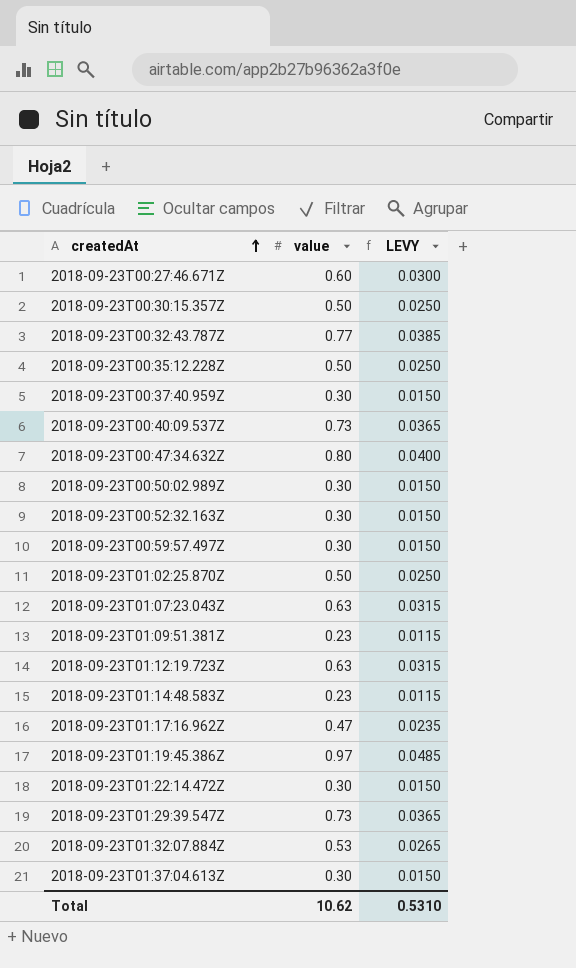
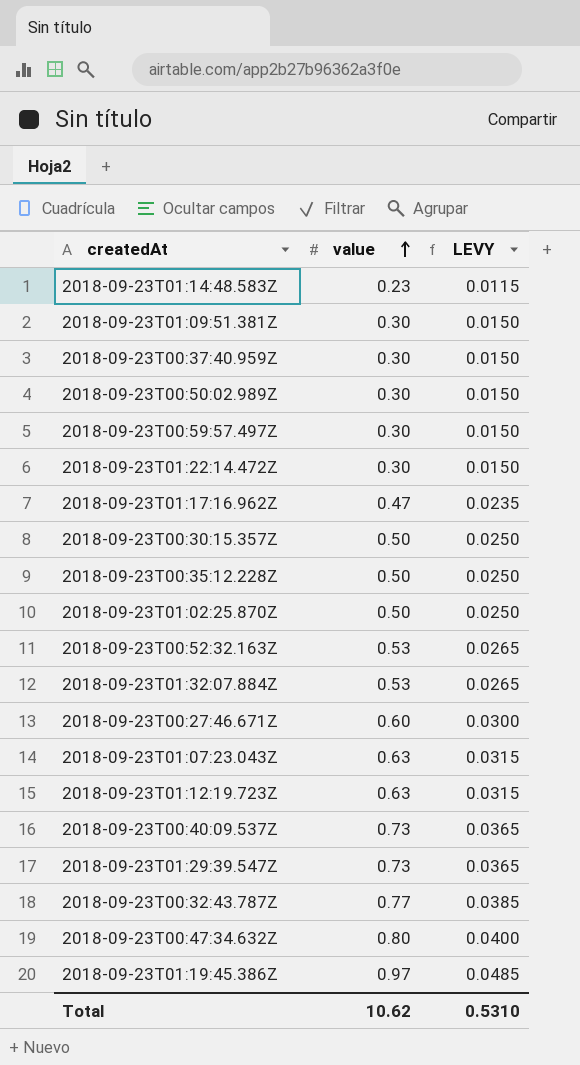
row order: createdAt ascending -> value ascending
row 2018-09-23T01:37:04.613Z: 0.30 | 0.0150 -> none
2018-09-23T01:09:51.381Z | value: 0.23 -> 0.30
2018-09-23T01:09:51.381Z | LEVY: 0.0115 -> 0.0150
2018-09-23T00:52:32.163Z | value: 0.30 -> 0.53
2018-09-23T00:52:32.163Z | LEVY: 0.0150 -> 0.0265

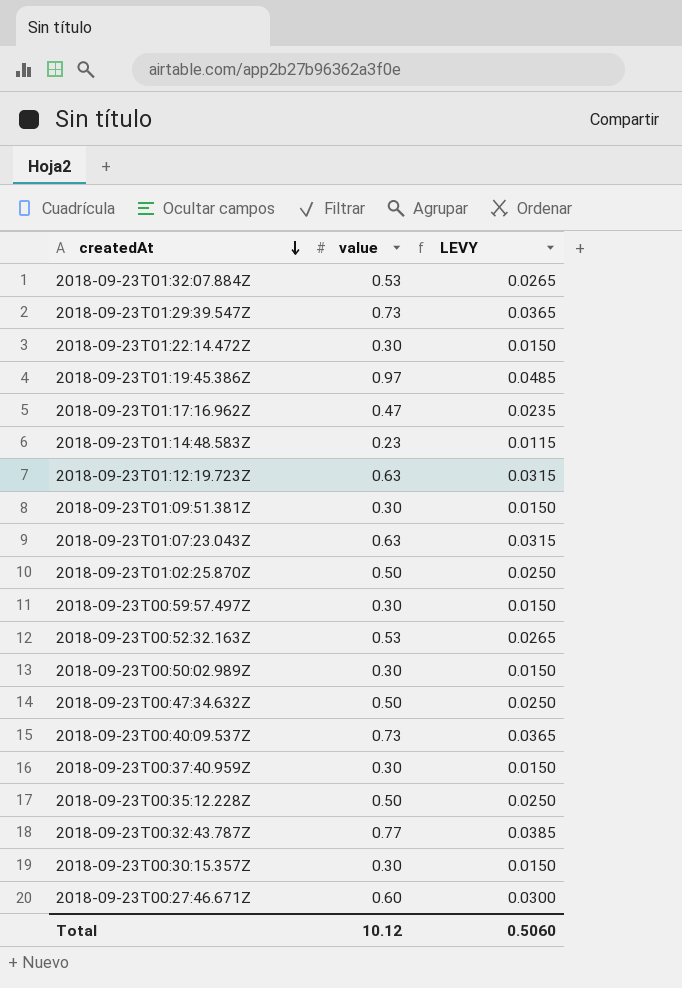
row order: value ascending -> createdAt descending
2018-09-23T00:47:34.632Z | value: 0.80 -> 0.50
2018-09-23T00:47:34.632Z | LEVY: 0.0400 -> 0.0250
2018-09-23T00:30:15.357Z | value: 0.50 -> 0.30
2018-09-23T00:30:15.357Z | LEVY: 0.0250 -> 0.0150
Total | value: 10.62 -> 10.12
Total | LEVY: 0.5310 -> 0.5060

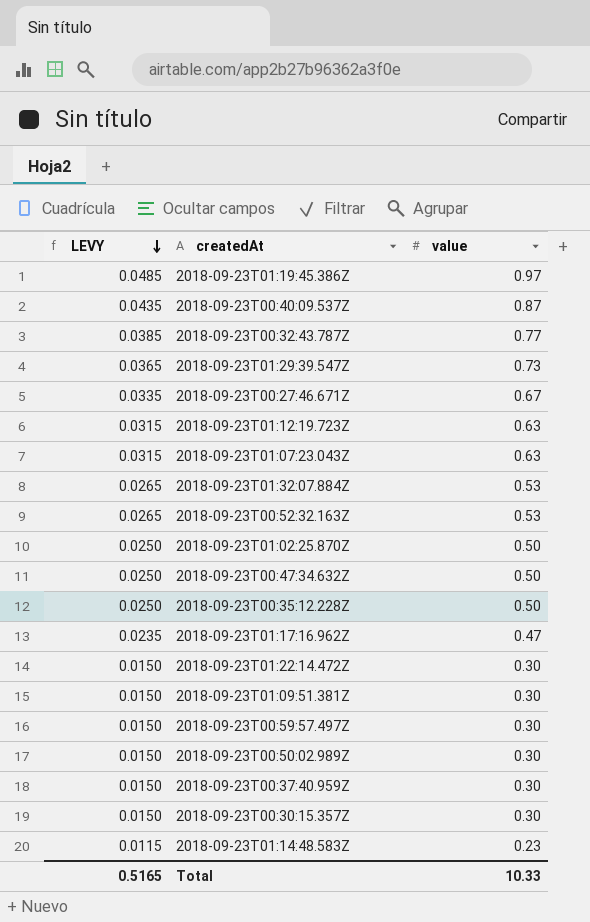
row order: createdAt descending -> LEVY descending
column LEVY | position: 3 -> 1
2018-09-23T00:40:09.537Z | LEVY: 0.0365 -> 0.0435
2018-09-23T00:40:09.537Z | value: 0.73 -> 0.87
2018-09-23T00:27:46.671Z | LEVY: 0.0300 -> 0.0335
2018-09-23T00:27:46.671Z | value: 0.60 -> 0.67
Total | LEVY: 0.5060 -> 0.5165
Total | value: 10.12 -> 10.33

